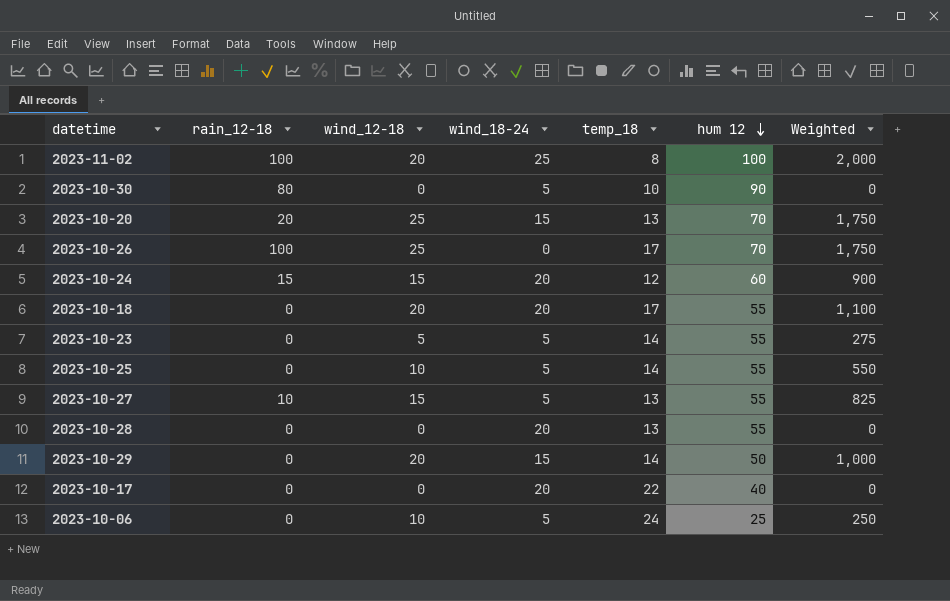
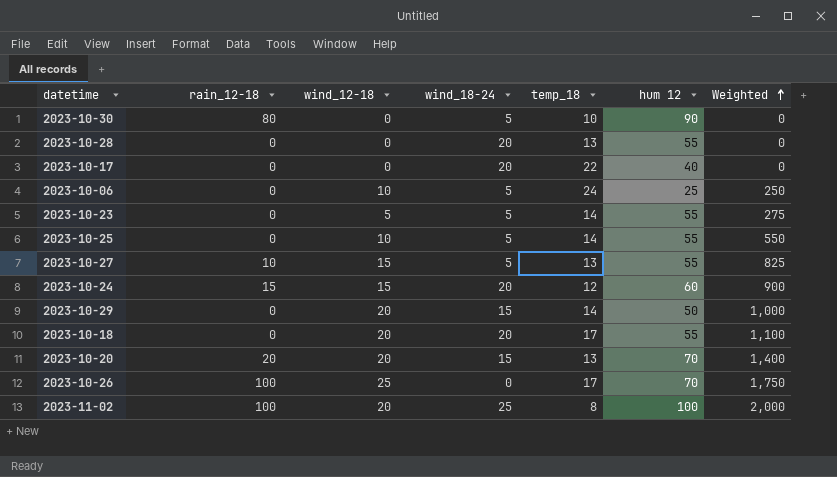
row order: hum 12 descending -> Weighted ascending
2023-10-20 | wind_12-18: 25 -> 20
2023-10-20 | Weighted: 1,750 -> 1,400

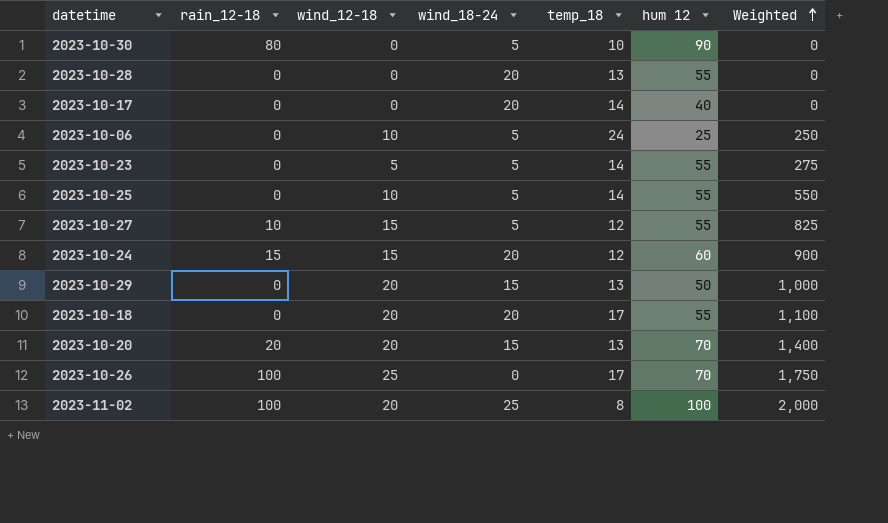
2023-10-17 | temp_18: 22 -> 14
2023-10-27 | temp_18: 13 -> 12
2023-10-29 | temp_18: 14 -> 13

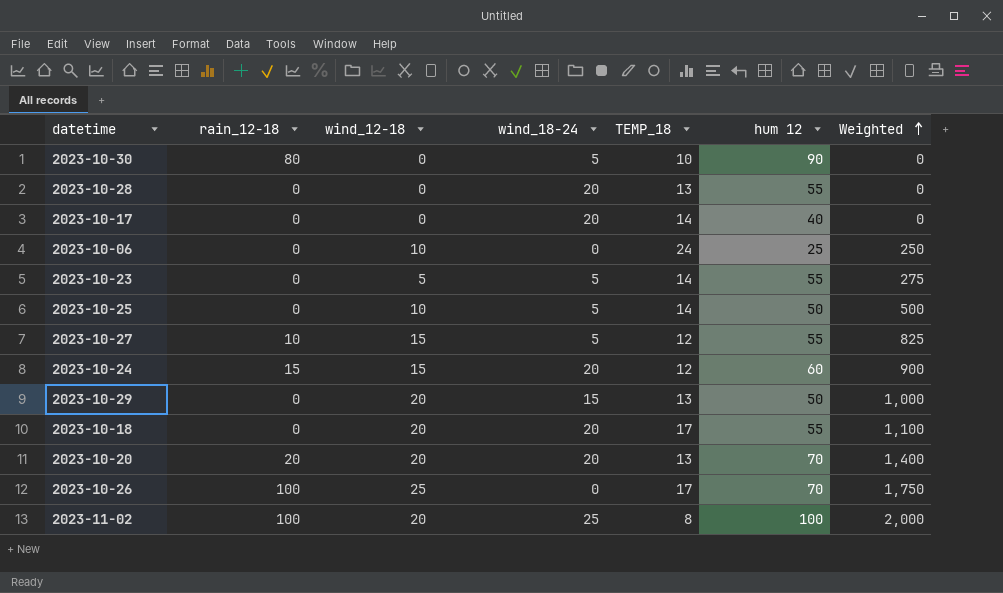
column name: temp_18 -> TEMP_18
2023-10-06 | wind_18-24: 5 -> 0
2023-10-25 | hum 12: 55 -> 50
2023-10-25 | Weighted: 550 -> 500
2023-10-20 | wind_18-24: 15 -> 20

